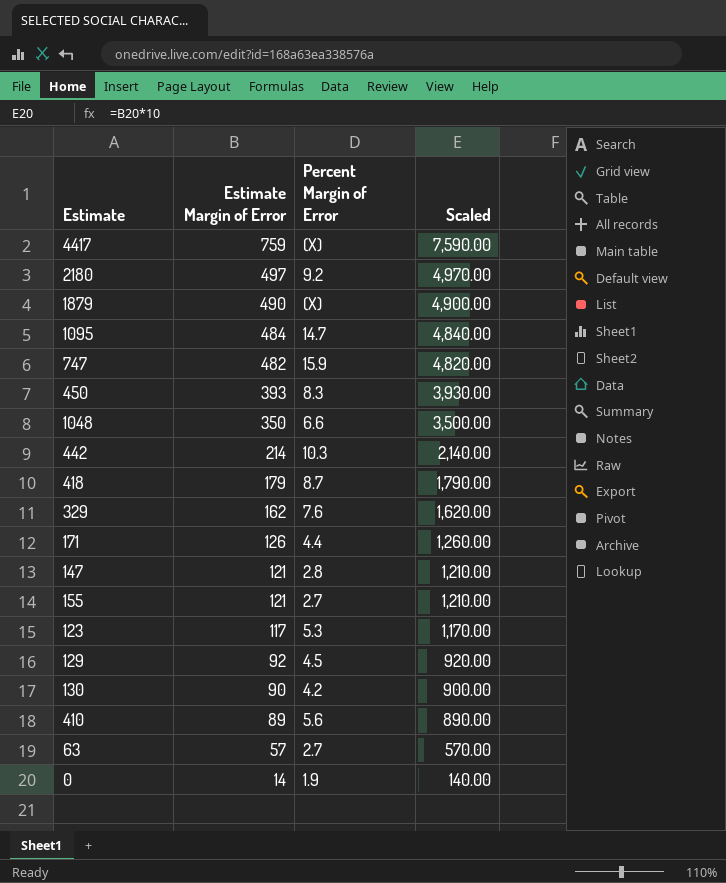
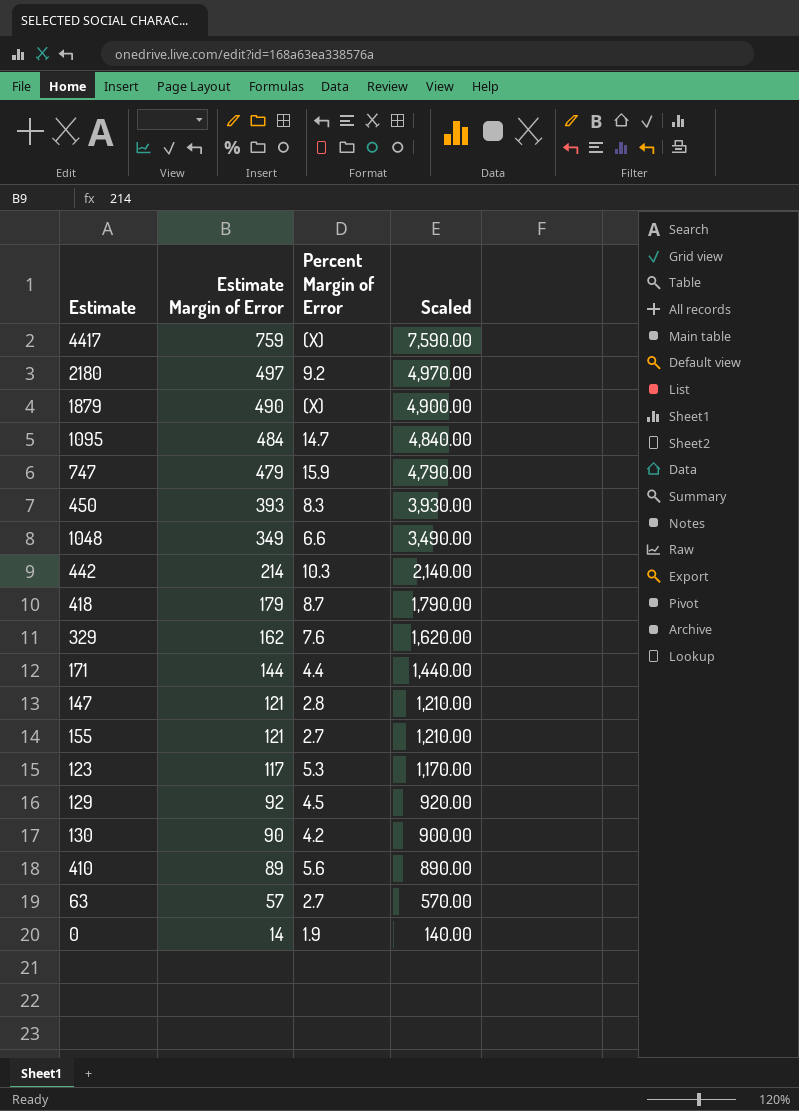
747 | Estimate Margin of Error: 482 -> 479
747 | Scaled: 4,820.00 -> 4,790.00
1048 | Estimate Margin of Error: 350 -> 349
1048 | Scaled: 3,500.00 -> 3,490.00
171 | Estimate Margin of Error: 126 -> 144
171 | Scaled: 1,260.00 -> 1,440.00

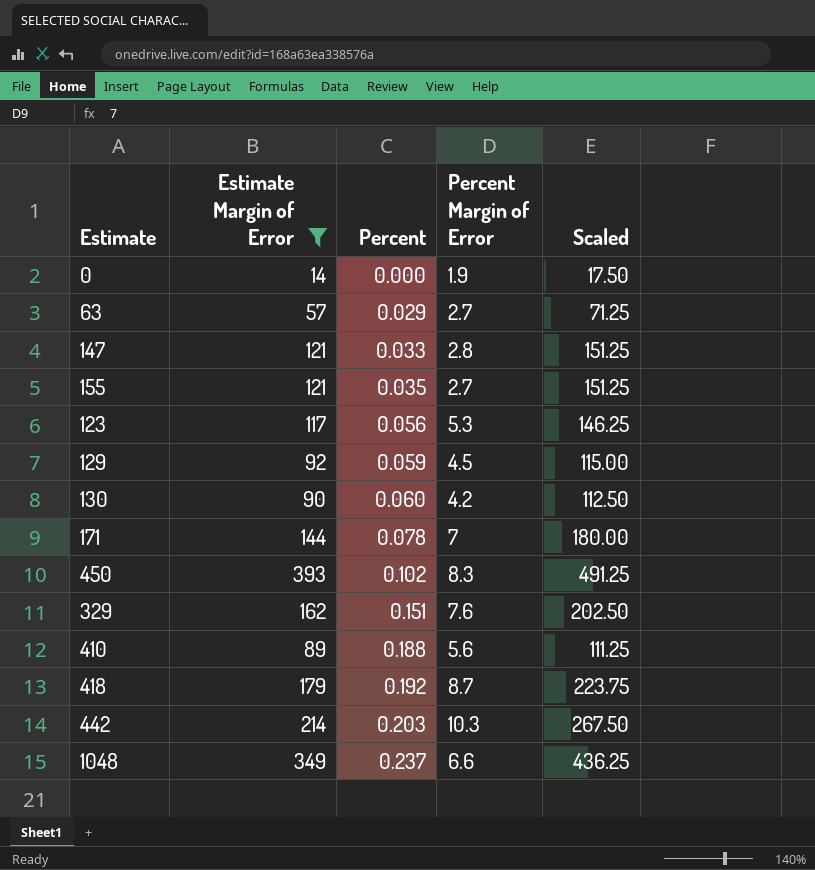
filter: none -> Estimate Margin of Error <= 393
row order: Estimate Margin of Error descending -> Percent ascending
column Percent | position: none -> 3
column Scaled | formula: [Estimate Margin of Error] * 10 -> [Estimate Margin of Error] * 1.25
171 | Percent Margin of Error: 4.4 -> 7

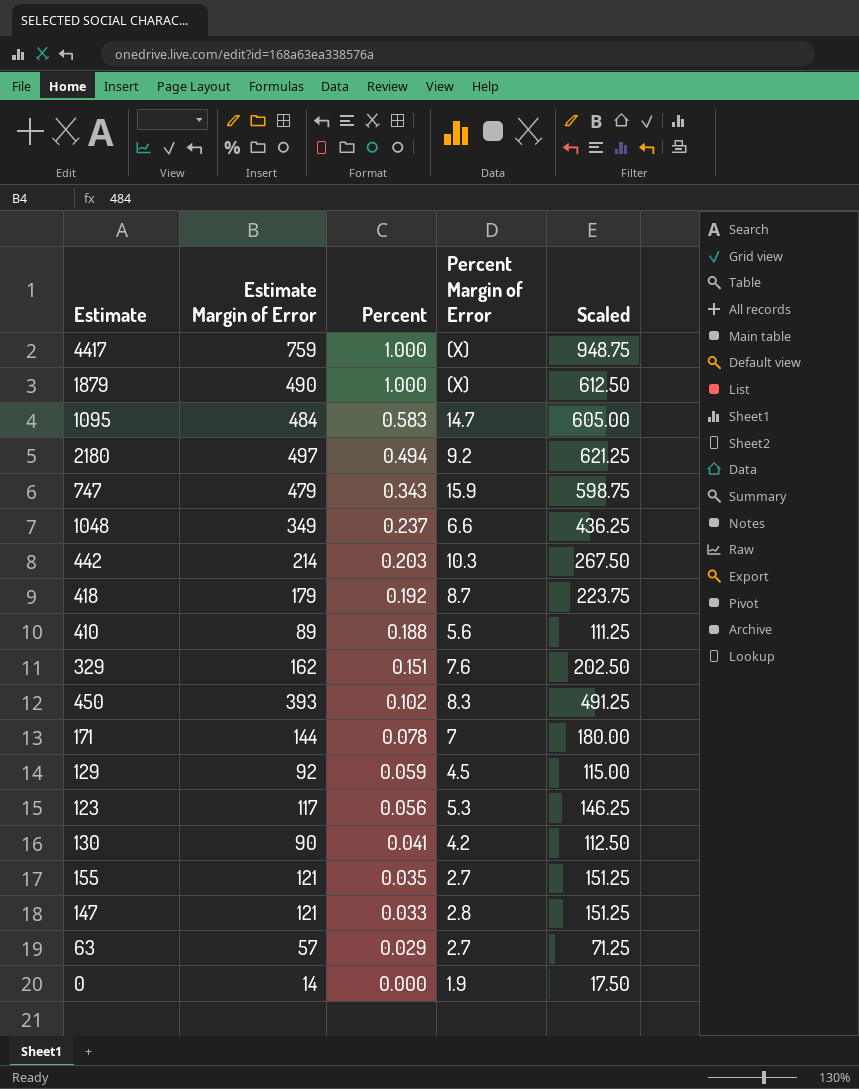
filter: Estimate Margin of Error <= 393 -> none
row order: Percent ascending -> Percent descending
130 | Percent: 0.060 -> 0.041

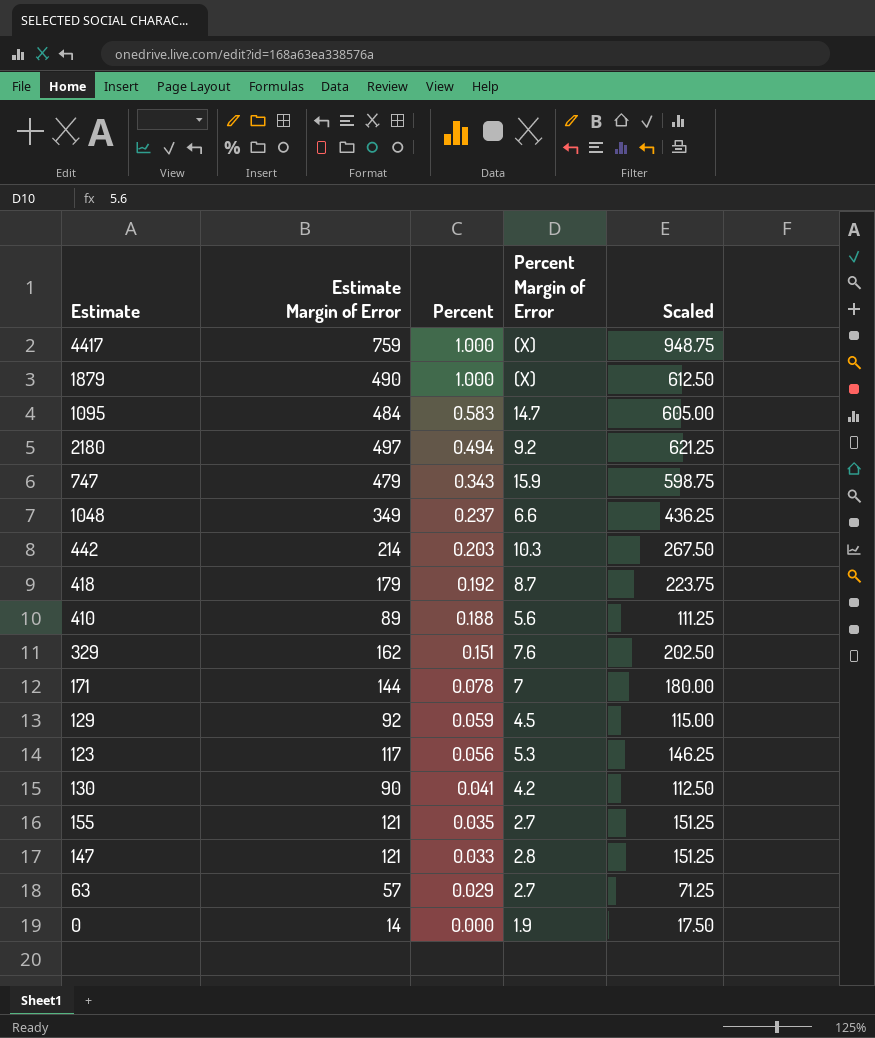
row 450: 393 | 0.102 | 8.3 | 491.25 -> none

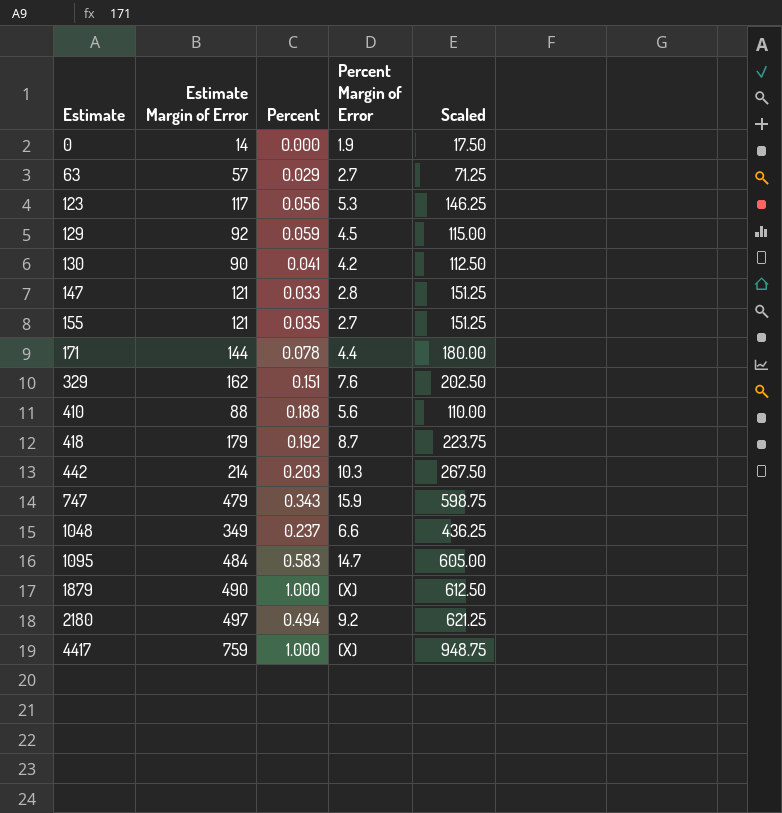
row order: Percent descending -> Estimate ascending
171 | Percent Margin of Error: 7 -> 4.4
410 | Estimate Margin of Error: 89 -> 88
410 | Scaled: 111.25 -> 110.00

